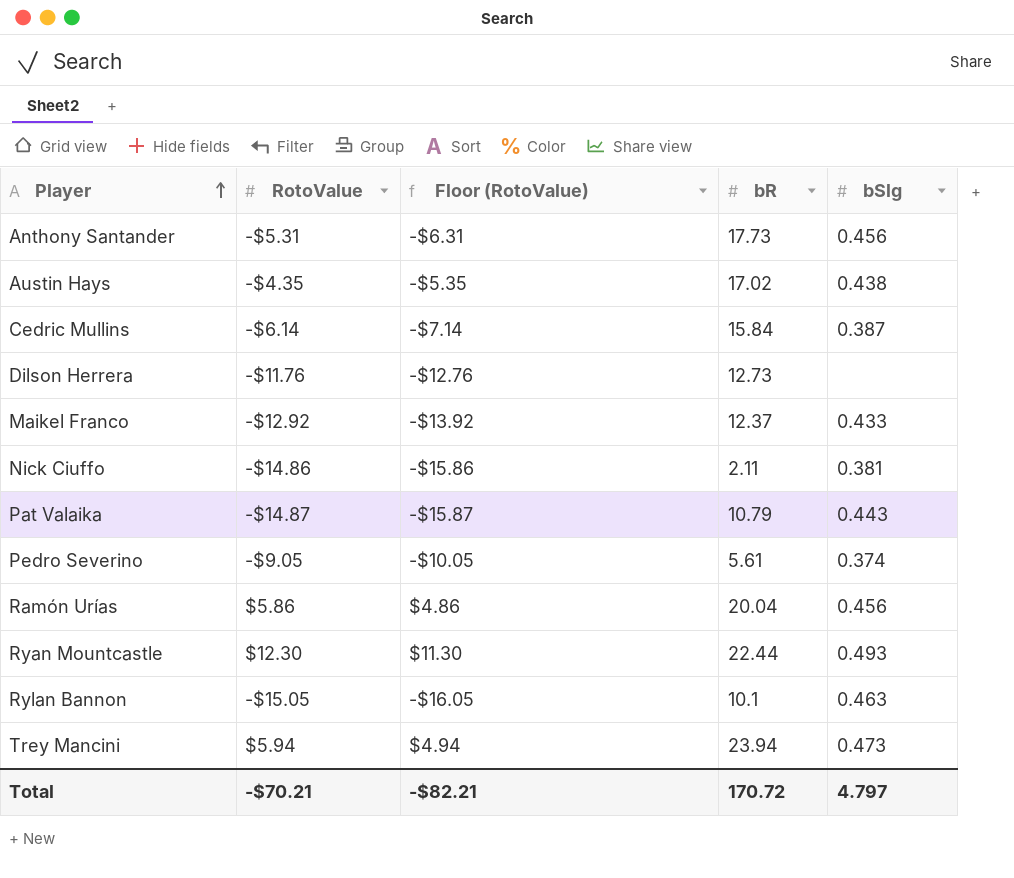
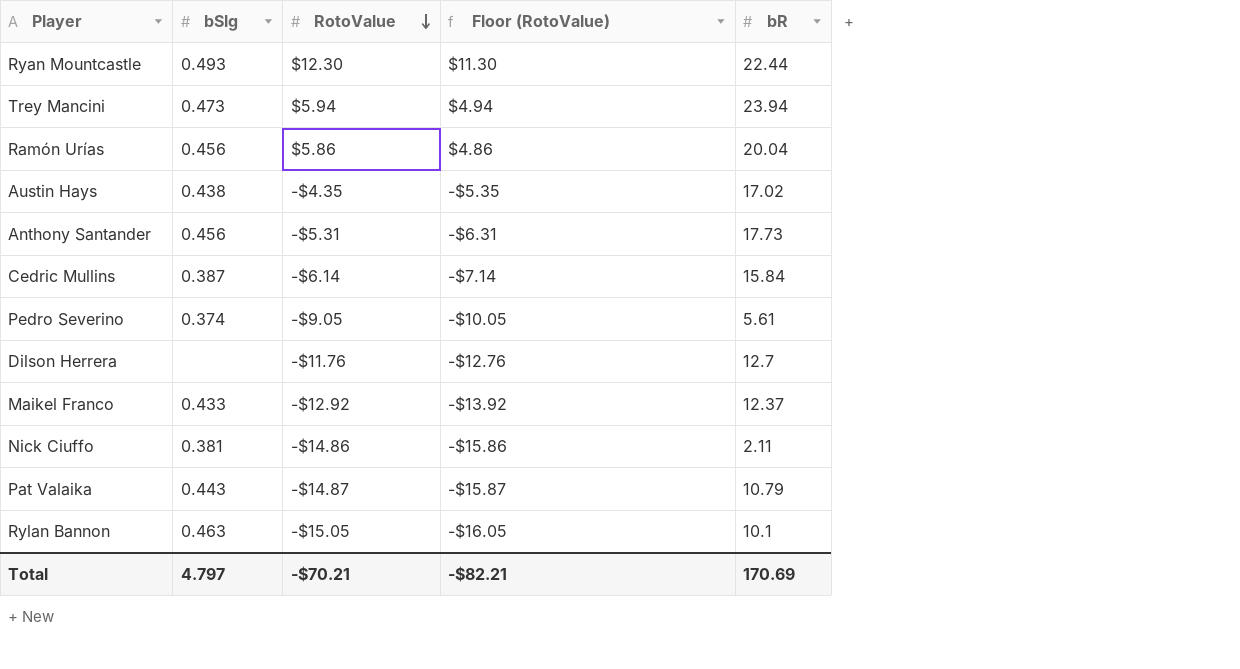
row order: Player ascending -> RotoValue descending
column bSlg | position: 5 -> 2
Dilson Herrera | bR: 12.73 -> 12.7
Total | bR: 170.72 -> 170.69

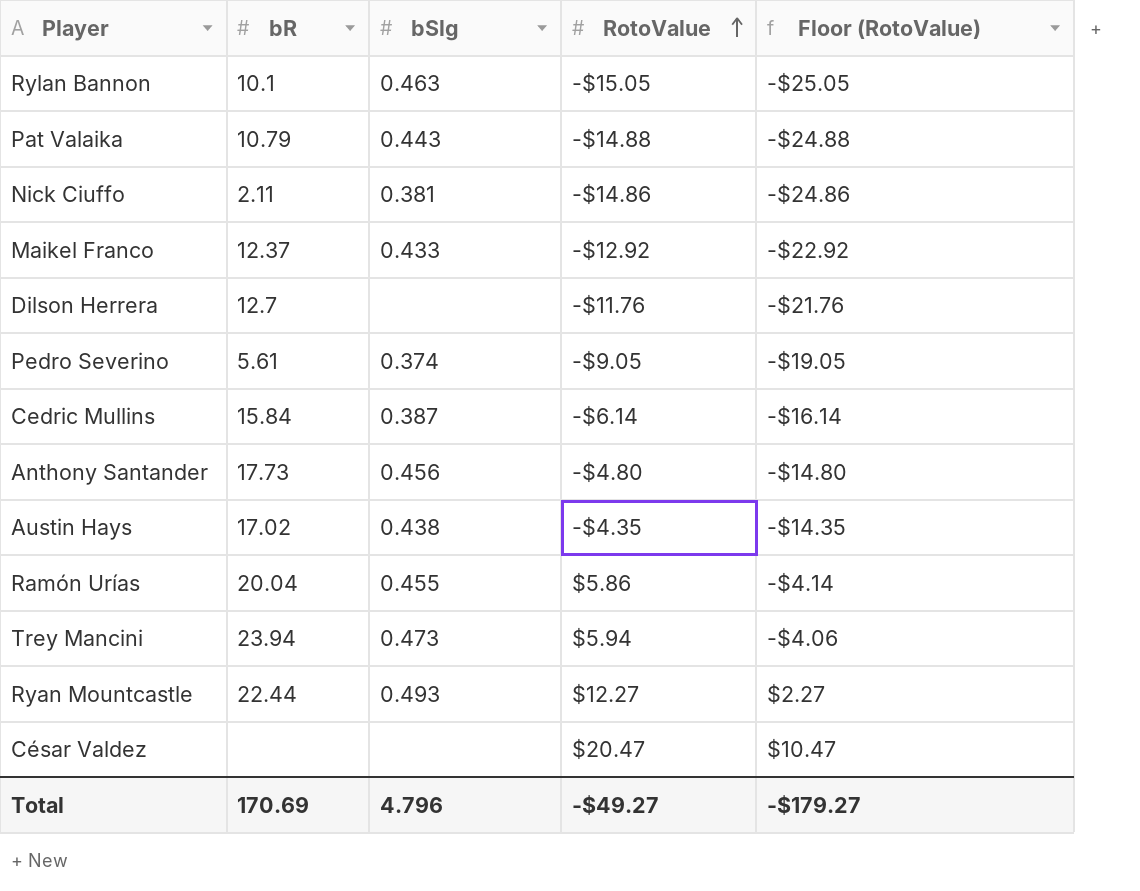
row order: RotoValue descending -> RotoValue ascending
column bR | position: 5 -> 2
column Floor (RotoValue) | formula: [RotoValue] - 1 -> [RotoValue] - 10
Pat Valaika | RotoValue: -$14.87 -> -$14.88
Anthony Santander | RotoValue: -$5.31 -> -$4.80
Ramón Urías | bSlg: 0.456 -> 0.455
Ryan Mountcastle | RotoValue: $12.30 -> $12.27
row César Valdez: none -> none | none | $20.47 | $10.47
Total | bSlg: 4.797 -> 4.796
Total | RotoValue: -$70.21 -> -$49.27
Total | Floor (RotoValue): -$82.21 -> -$179.27

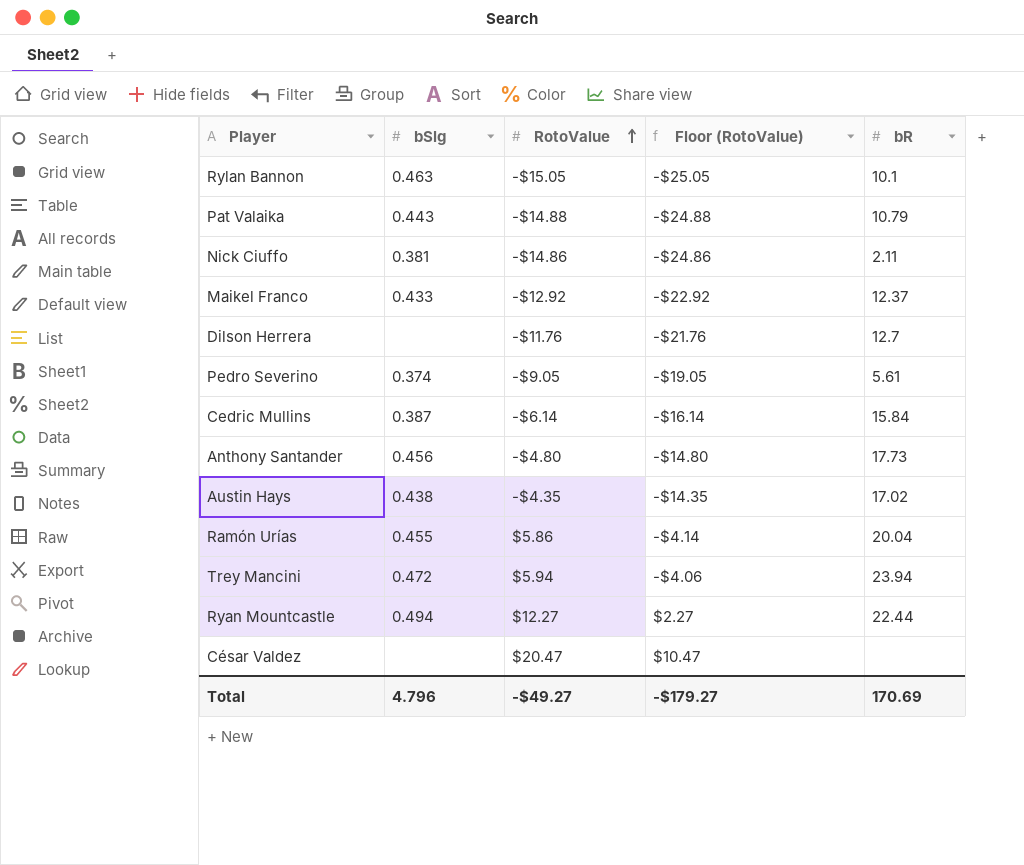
column bR | position: 2 -> 5
Trey Mancini | bSlg: 0.473 -> 0.472
Ryan Mountcastle | bSlg: 0.493 -> 0.494

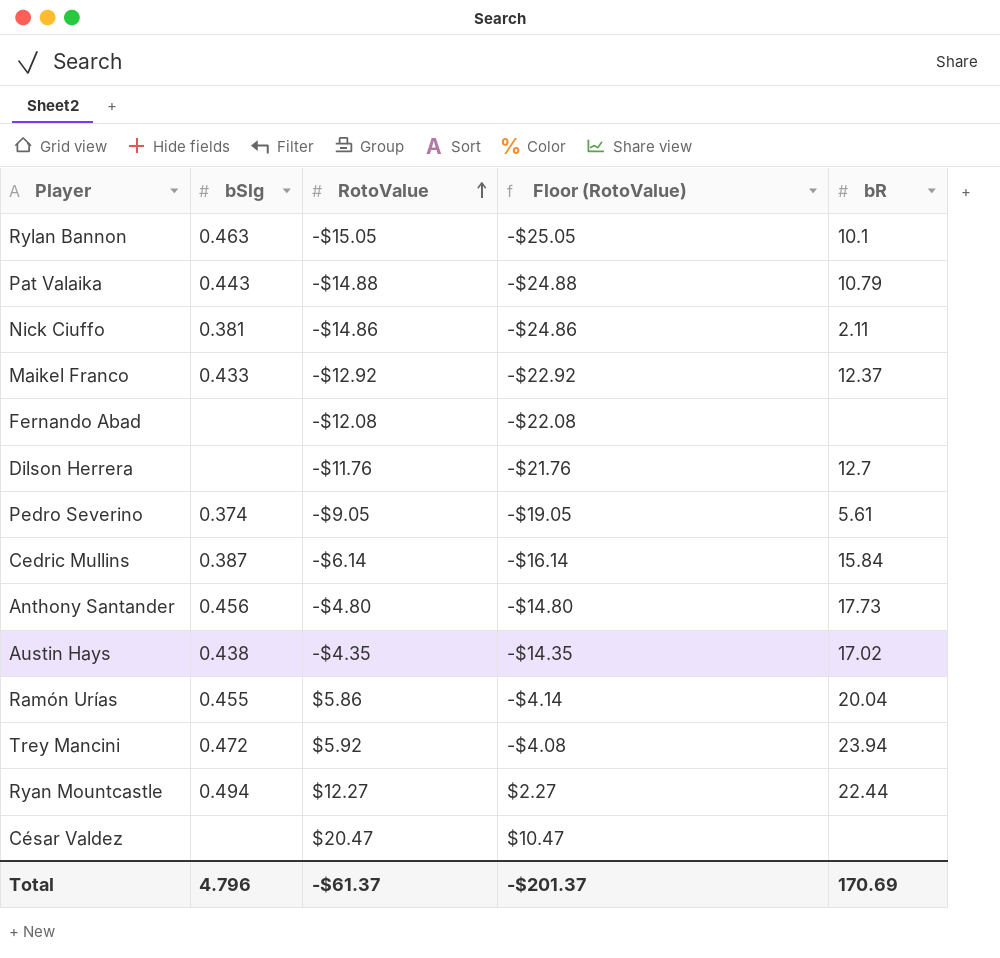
row Fernando Abad: none -> none | -$12.08 | -$22.08 | none
Trey Mancini | RotoValue: $5.94 -> $5.92
Trey Mancini | Floor (RotoValue): -$4.06 -> -$4.08
Total | RotoValue: -$49.27 -> -$61.37
Total | Floor (RotoValue): -$179.27 -> -$201.37

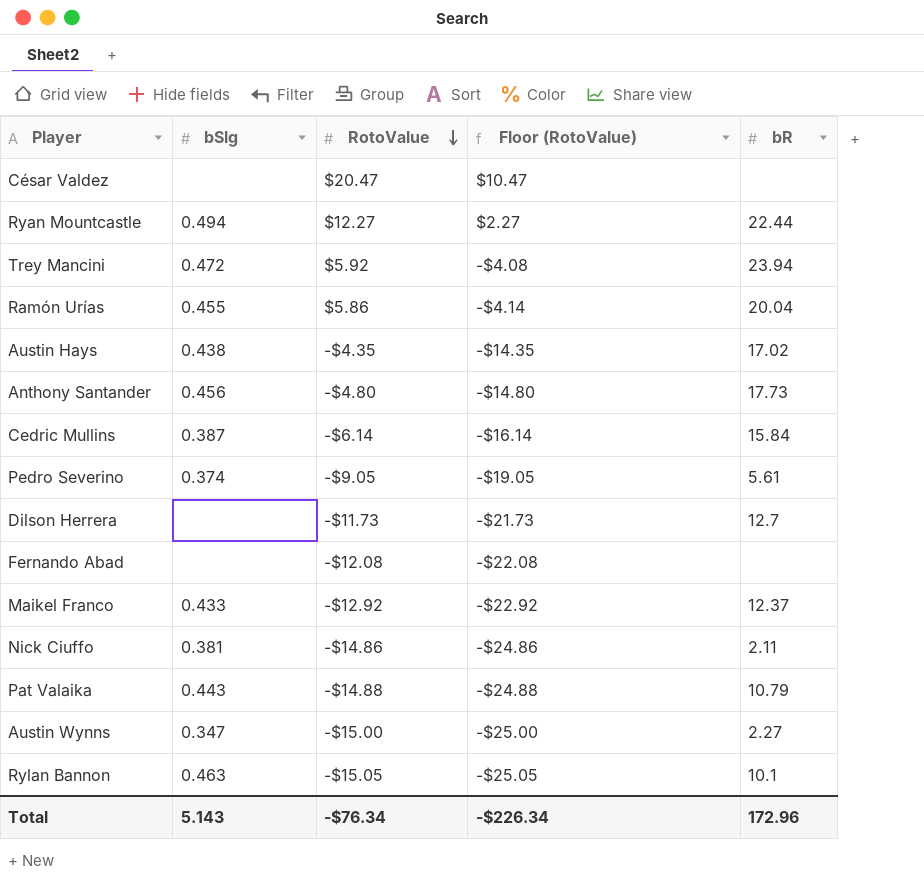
row order: RotoValue ascending -> RotoValue descending
Dilson Herrera | RotoValue: -$11.76 -> -$11.73
Dilson Herrera | Floor (RotoValue): -$21.76 -> -$21.73
row Austin Wynns: none -> 0.347 | -$15.00 | -$25.00 | 2.27
Total | bSlg: 4.796 -> 5.143
Total | RotoValue: -$61.37 -> -$76.34
Total | Floor (RotoValue): -$201.37 -> -$226.34
Total | bR: 170.69 -> 172.96

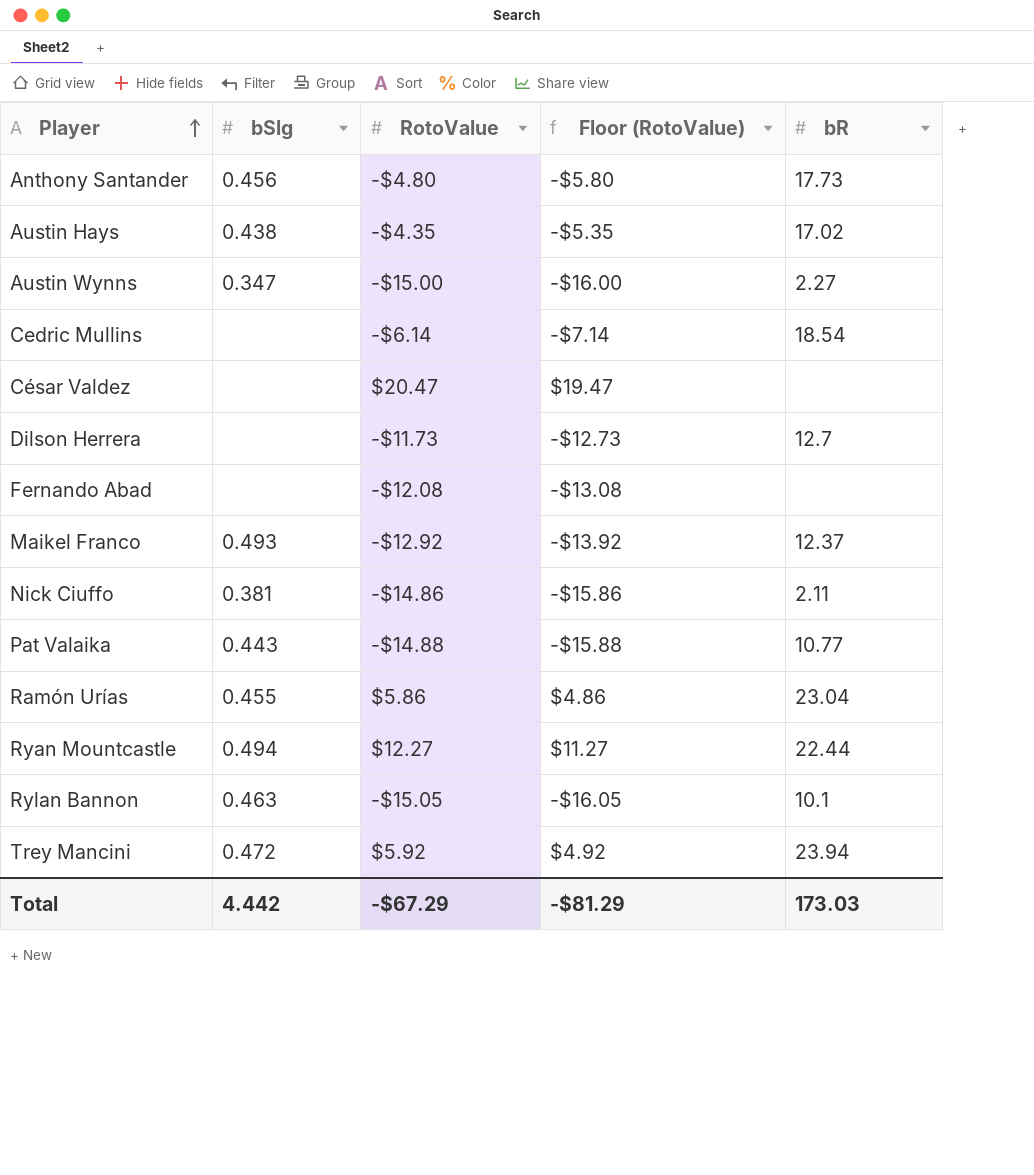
row order: RotoValue descending -> Player ascending
column Floor (RotoValue) | formula: [RotoValue] - 10 -> [RotoValue] - 1
row Pedro Severino: 0.374 | -$9.05 | -$19.05 | 5.61 -> none
Cedric Mullins | bSlg: 0.387 -> none
Cedric Mullins | bR: 15.84 -> 18.54
Maikel Franco | bSlg: 0.433 -> 0.493
Pat Valaika | bR: 10.79 -> 10.77
Ramón Urías | bR: 20.04 -> 23.04
Total | bSlg: 5.143 -> 4.442
Total | RotoValue: -$76.34 -> -$67.29
Total | Floor (RotoValue): -$226.34 -> -$81.29
Total | bR: 172.96 -> 173.03

